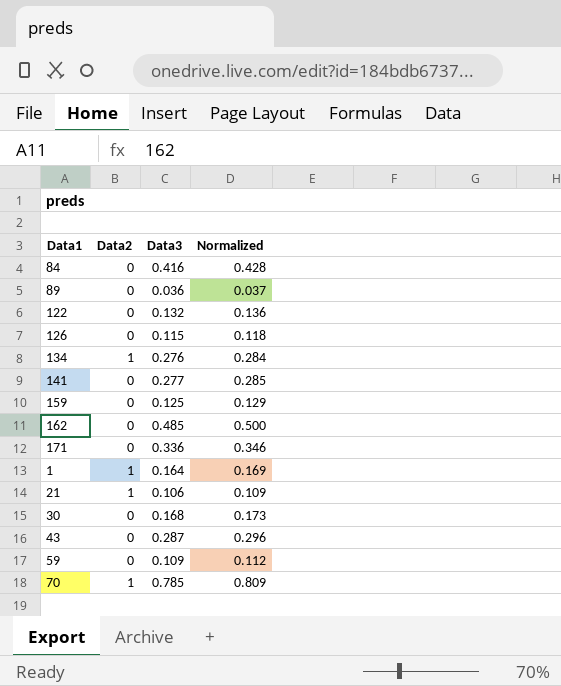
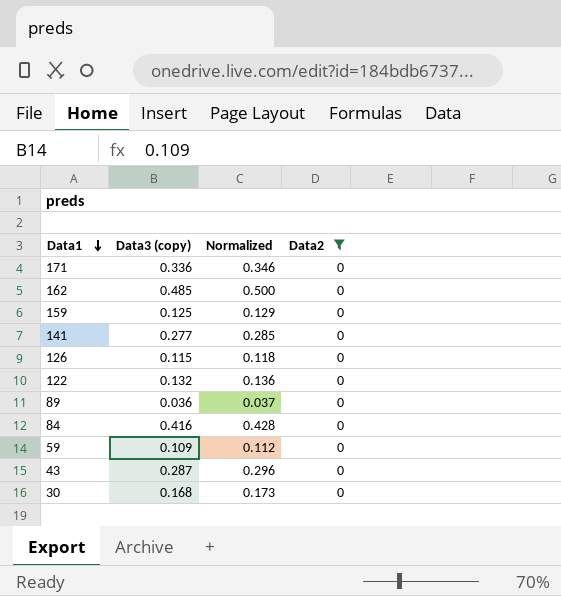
filter: none -> Data2 = 0
row order: none -> Data1 descending
column name: Data3 -> Data3 (copy)
column Data2 | position: 2 -> 4

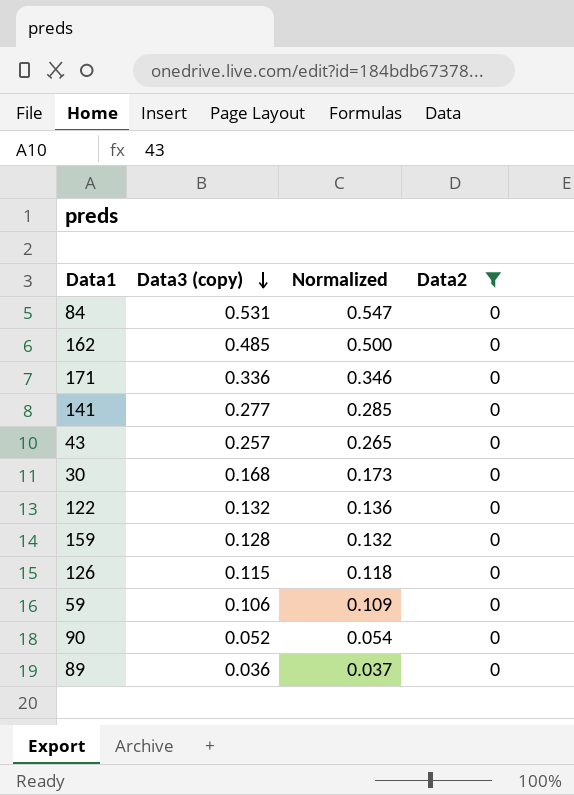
row order: Data1 descending -> Data3 (copy) descending
84 | Data3 (copy): 0.416 -> 0.531
84 | Normalized: 0.428 -> 0.547
43 | Data3 (copy): 0.287 -> 0.257
43 | Normalized: 0.296 -> 0.265
159 | Data3 (copy): 0.125 -> 0.128
159 | Normalized: 0.129 -> 0.132
59 | Data3 (copy): 0.109 -> 0.106
59 | Normalized: 0.112 -> 0.109
row 90: none -> 0.052 | 0.054 | 0

